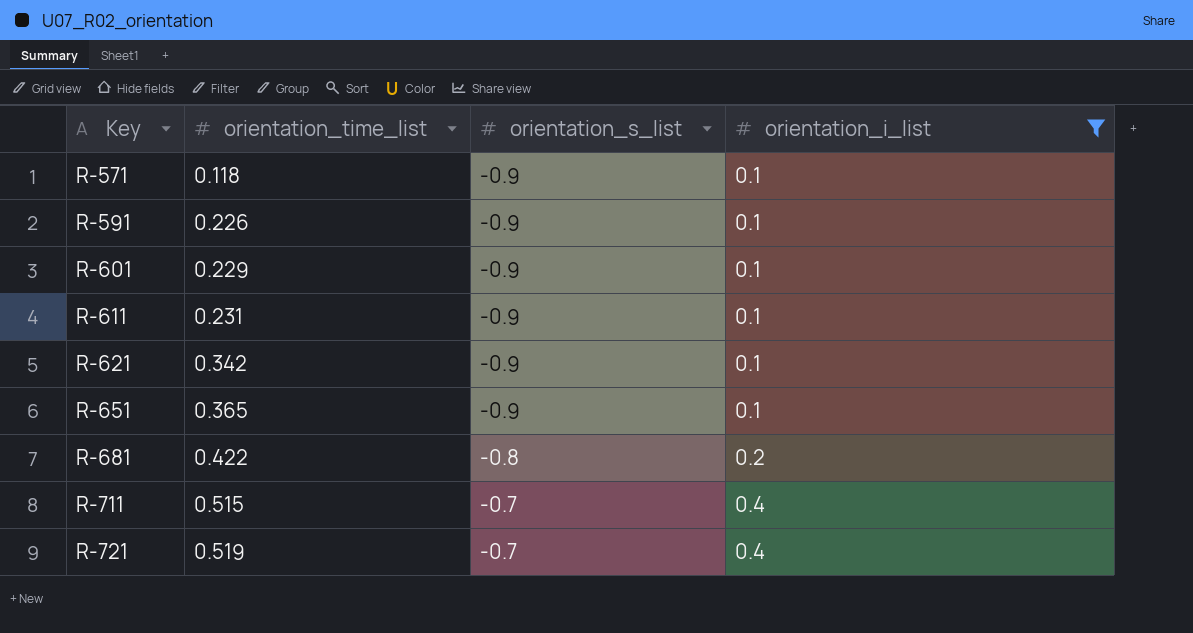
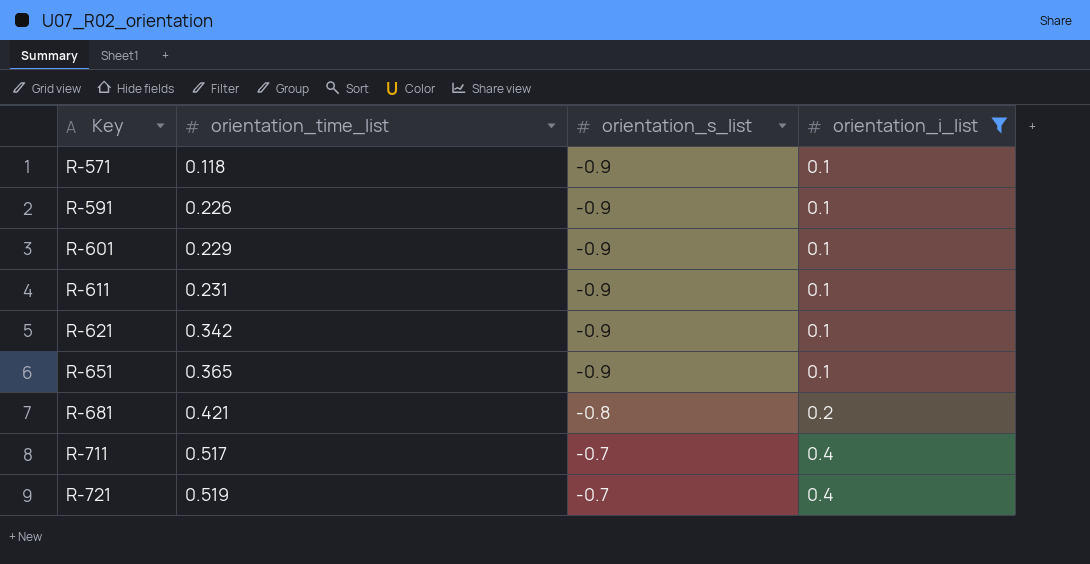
R-681 | orientation_time_list: 0.422 -> 0.421
R-711 | orientation_time_list: 0.515 -> 0.517

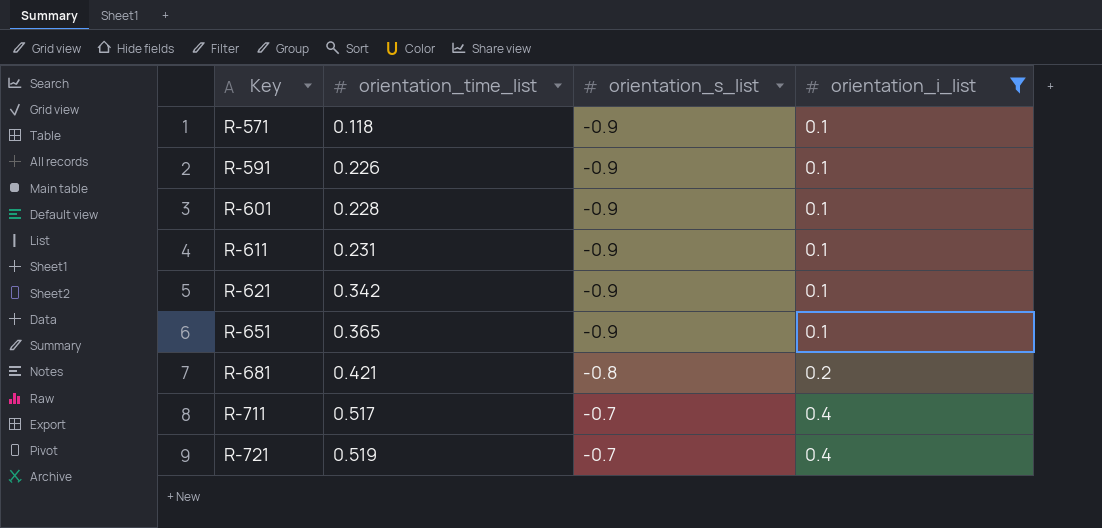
R-601 | orientation_time_list: 0.229 -> 0.228

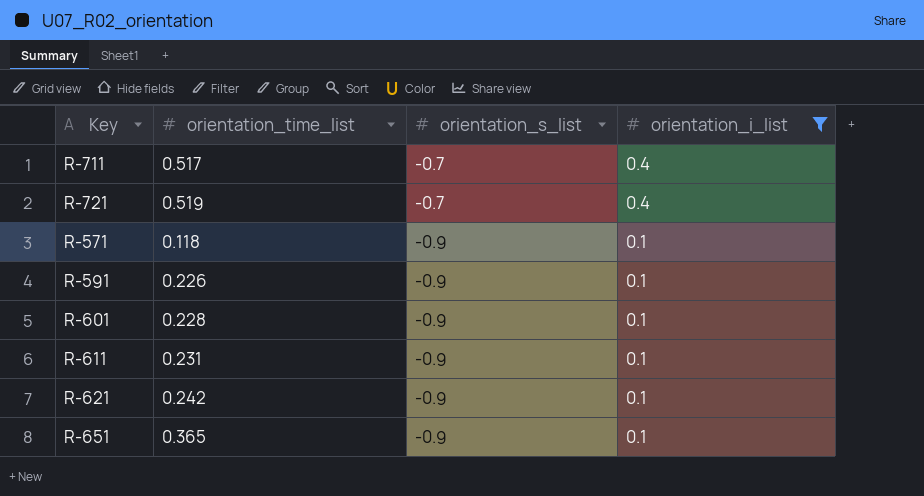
row order: Key ascending -> orientation_s_list descending
row R-681: 0.421 | -0.8 | 0.2 -> none
R-621 | orientation_time_list: 0.342 -> 0.242

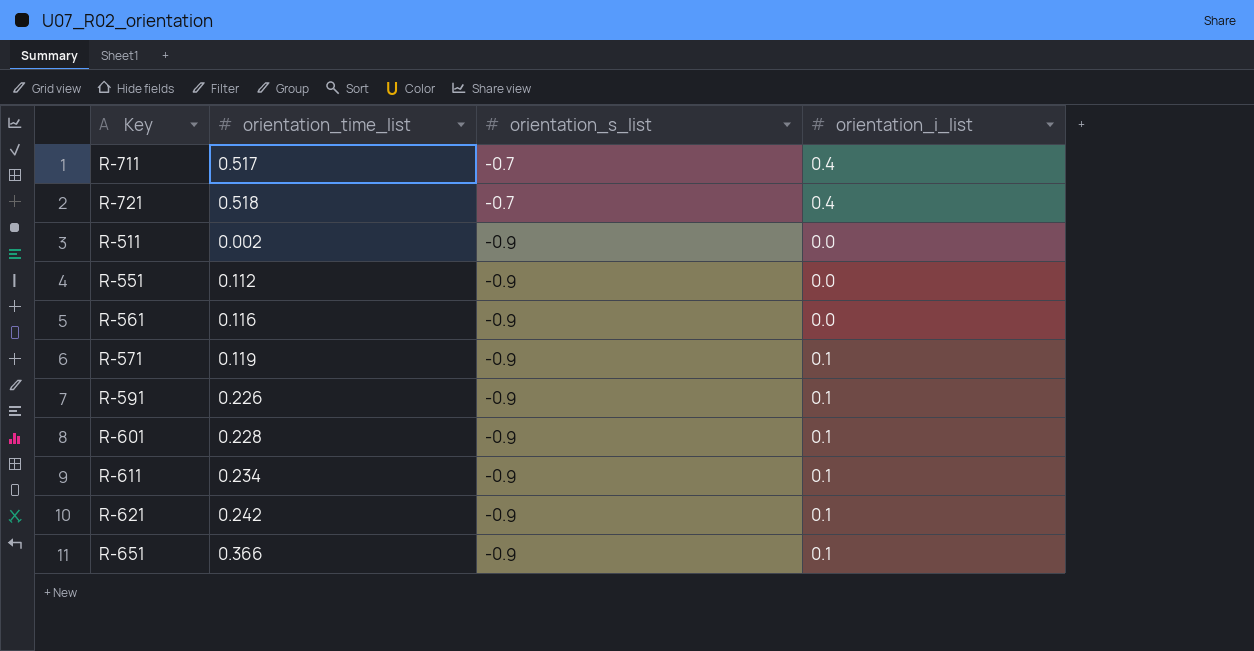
filter: orientation_i_list != 0.0 -> none
R-721 | orientation_time_list: 0.519 -> 0.518
R-571 | orientation_time_list: 0.118 -> 0.119
R-611 | orientation_time_list: 0.231 -> 0.234
R-651 | orientation_time_list: 0.365 -> 0.366

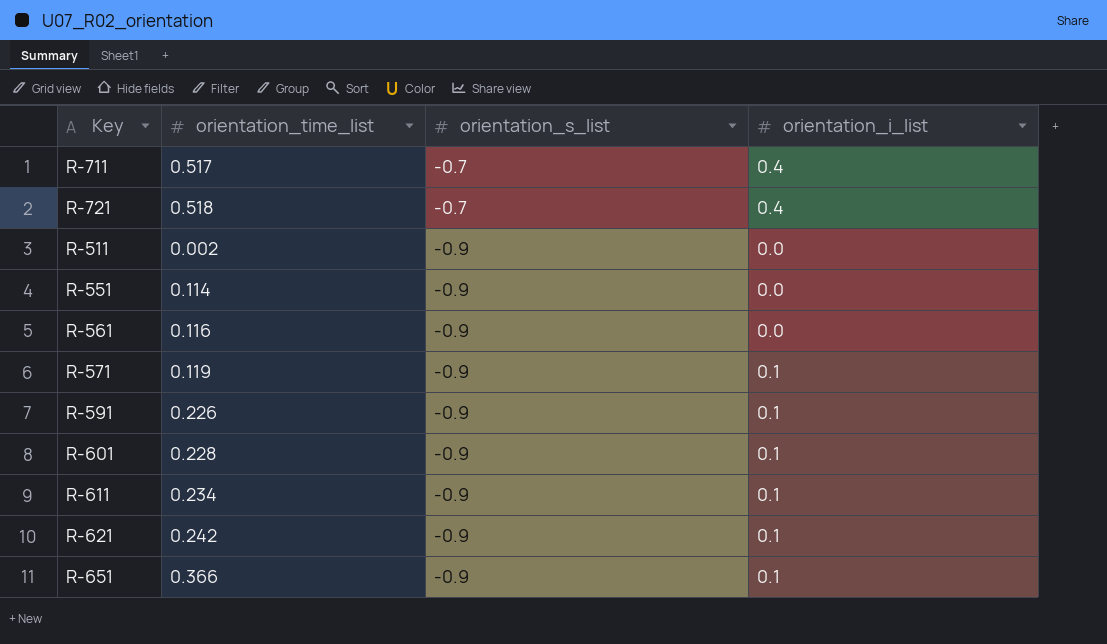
R-551 | orientation_time_list: 0.112 -> 0.114

